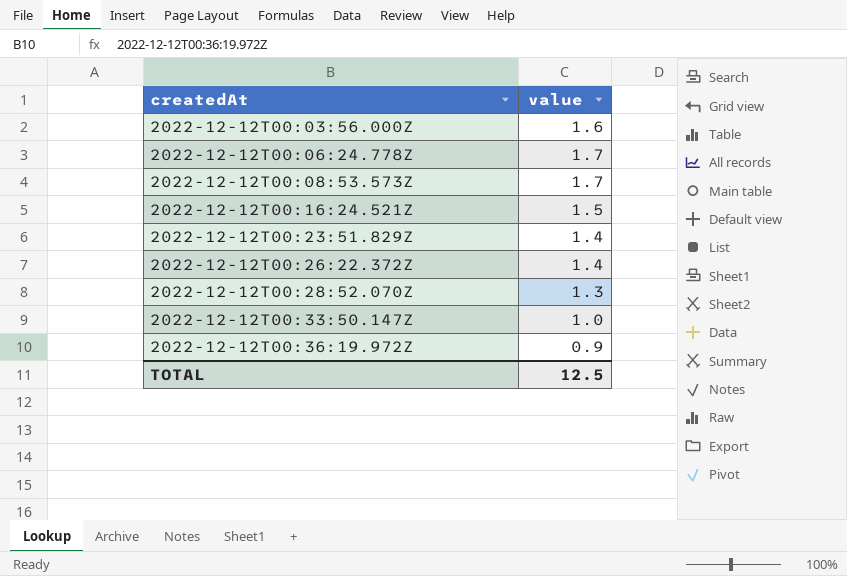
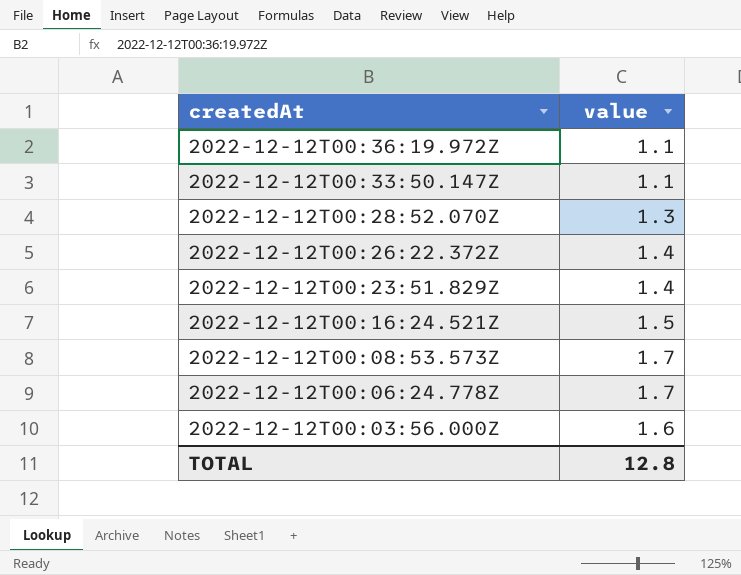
row order: createdAt ascending -> createdAt descending
2022-12-12T00:36:19.972Z | value: 0.9 -> 1.1
2022-12-12T00:33:50.147Z | value: 1.0 -> 1.1
TOTAL | value: 12.5 -> 12.8

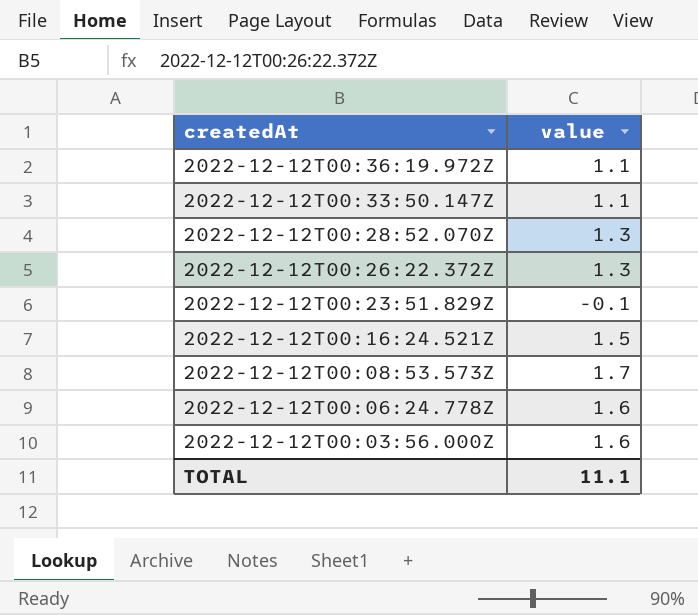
2022-12-12T00:26:22.372Z | value: 1.4 -> 1.3
2022-12-12T00:23:51.829Z | value: 1.4 -> -0.1
2022-12-12T00:06:24.778Z | value: 1.7 -> 1.6
TOTAL | value: 12.8 -> 11.1

